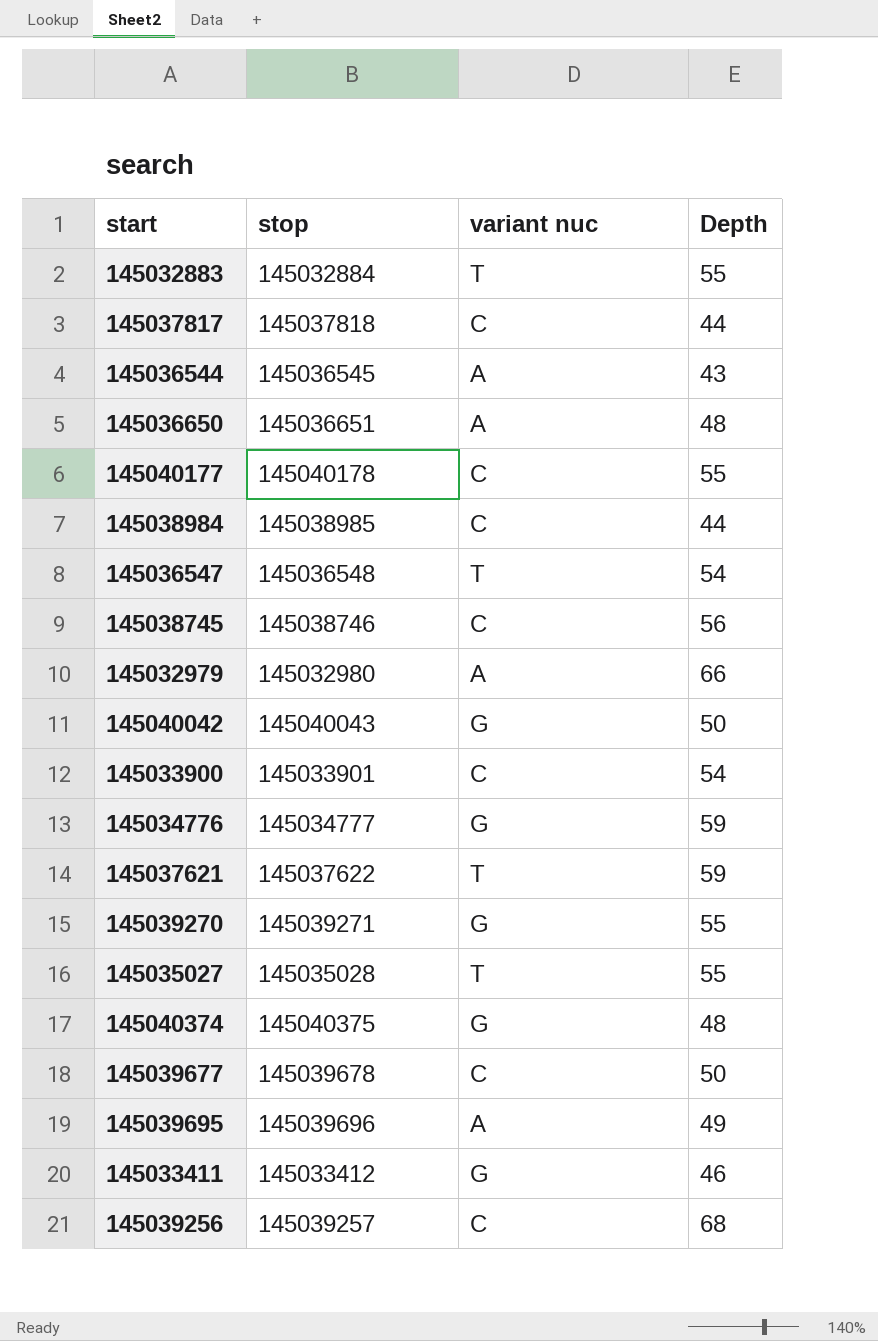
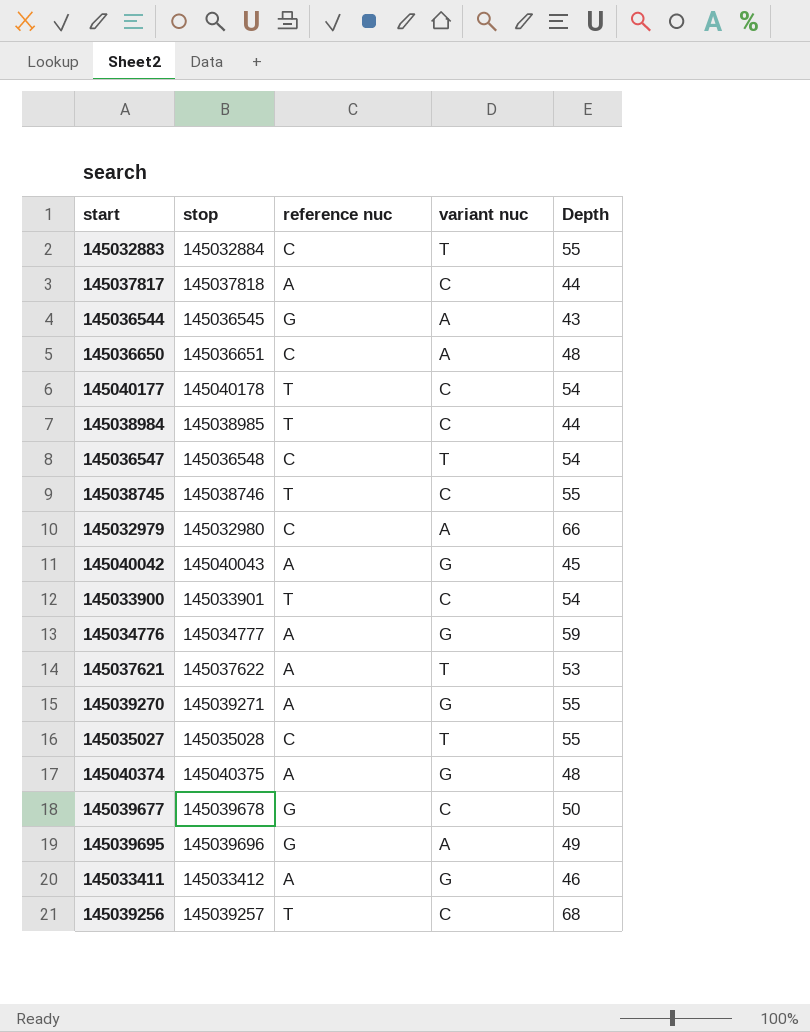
column reference nuc | position: none -> 3
145040177 | Depth: 55 -> 54
145038745 | Depth: 56 -> 55
145040042 | Depth: 50 -> 45
145037621 | Depth: 59 -> 53

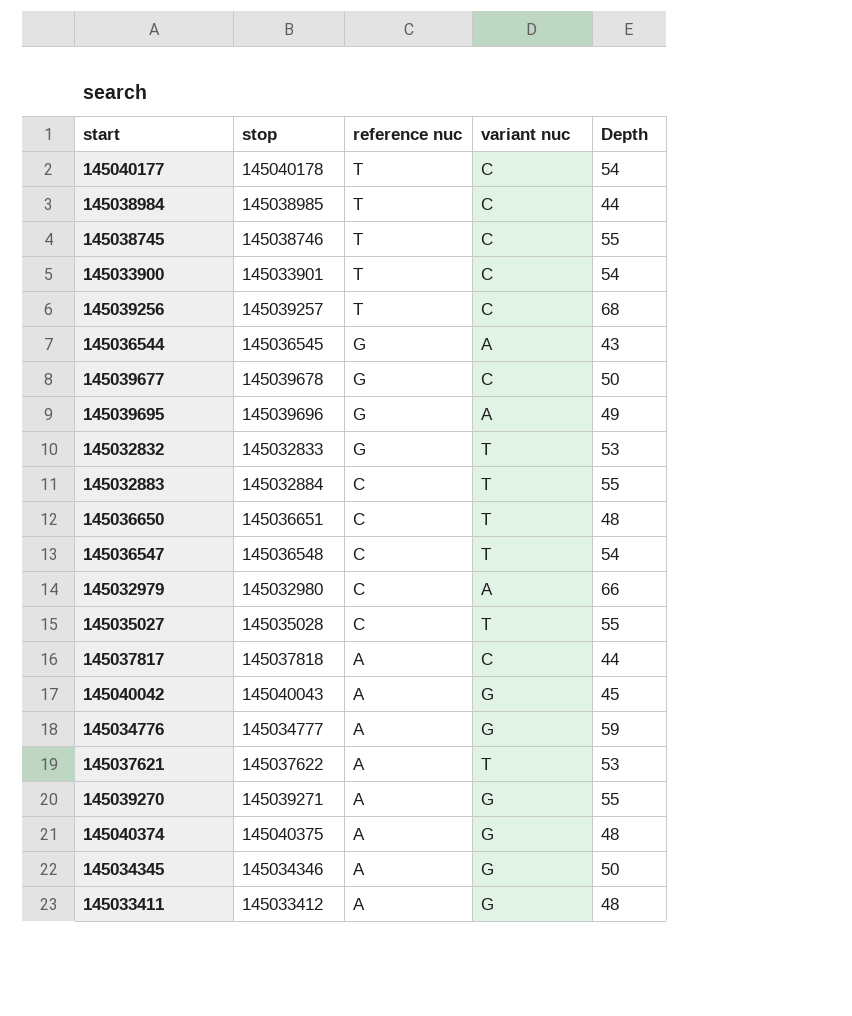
row order: none -> reference nuc descending
row 145032832: none -> 145032833 | G | T | 53
145036650 | variant nuc: A -> T
row 145034345: none -> 145034346 | A | G | 50
145033411 | Depth: 46 -> 48

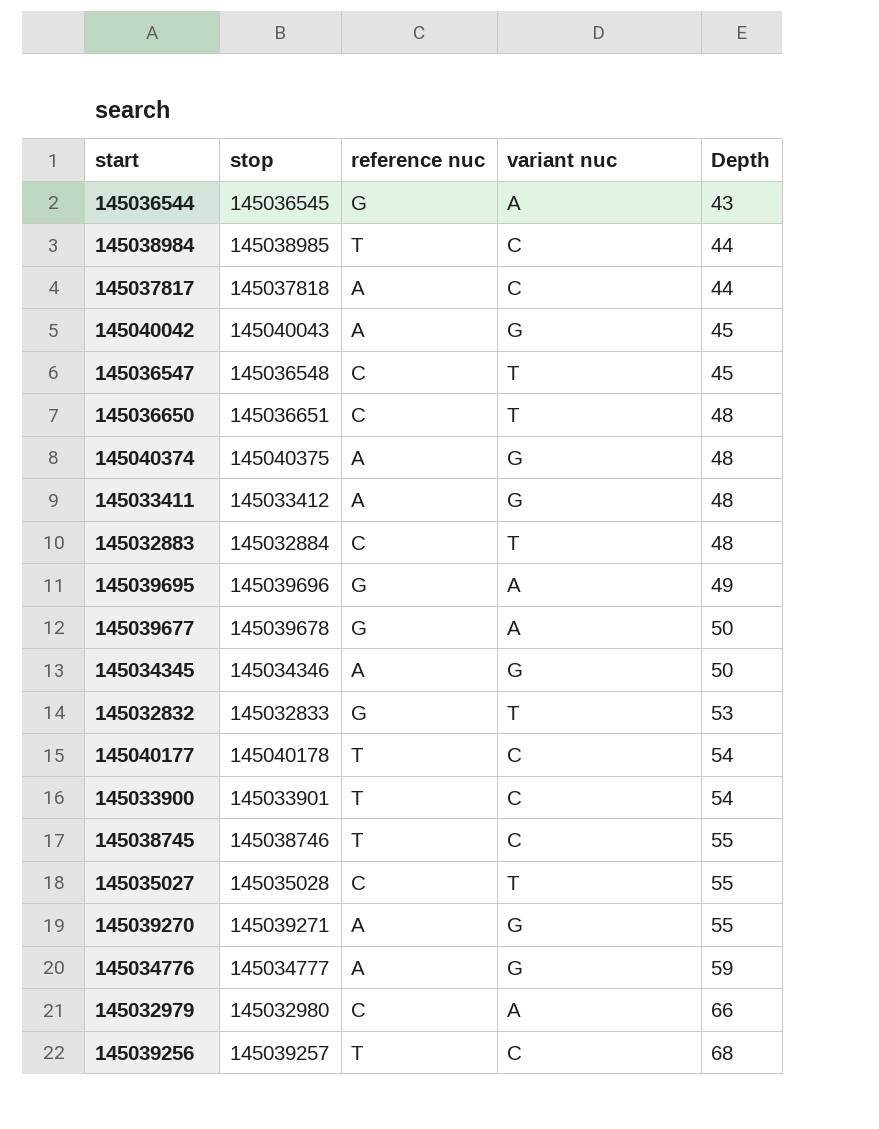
row order: reference nuc descending -> Depth ascending
row 145037621: 145037622 | A | T | 53 -> none
145036547 | Depth: 54 -> 45
145032883 | Depth: 55 -> 48
145039677 | variant nuc: C -> A

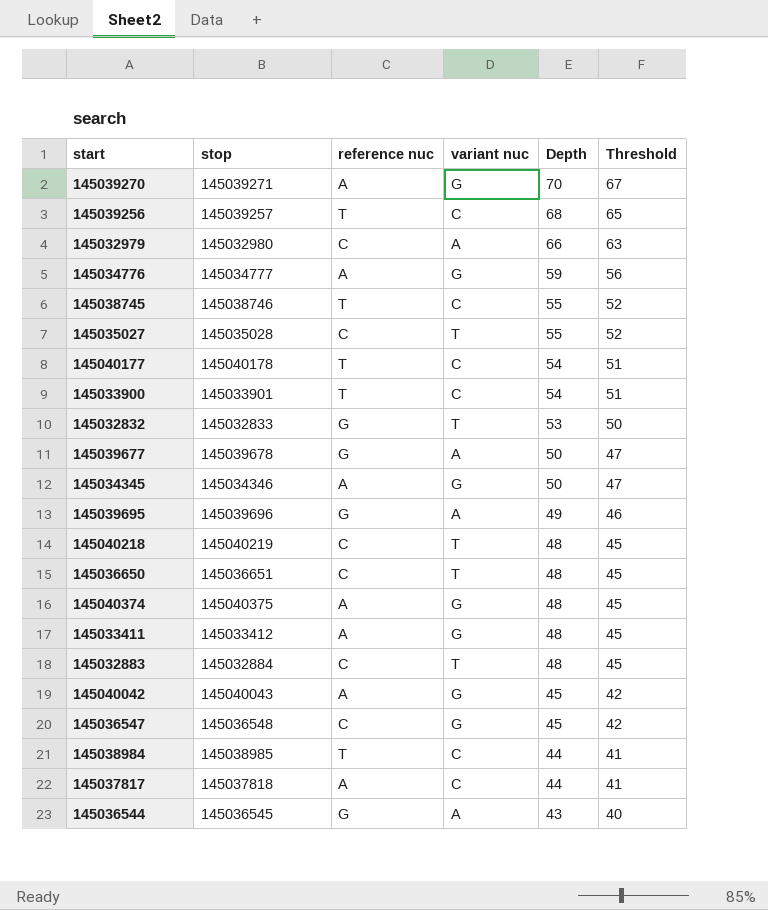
row order: Depth ascending -> Depth descending
column Threshold | formula: none -> [Depth] - 3
145039270 | Depth: 55 -> 70
row 145040218: none -> 145040219 | C | T | 48 | 45
145036547 | variant nuc: T -> G

